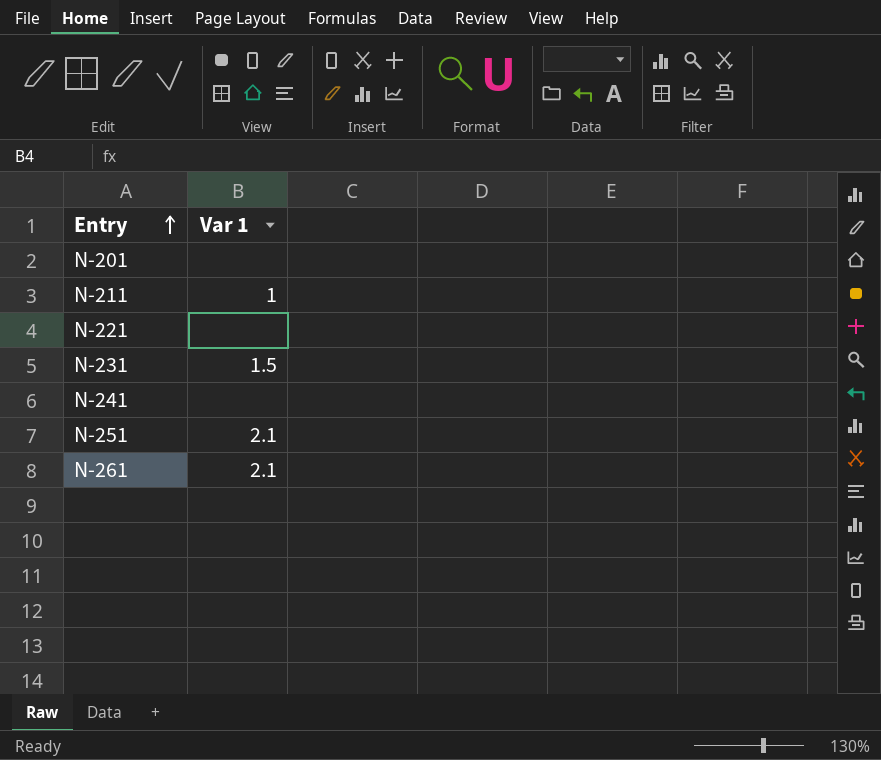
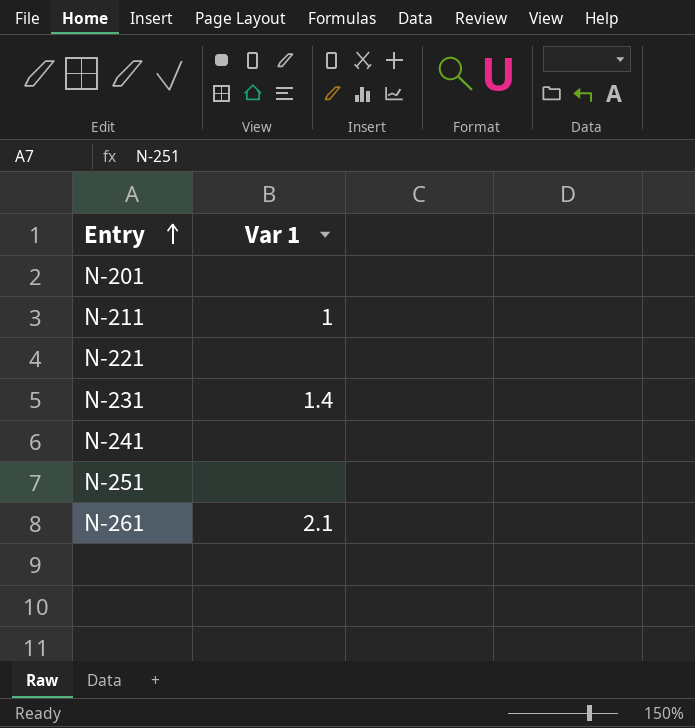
N-231 | Var 1: 1.5 -> 1.4
N-251 | Var 1: 2.1 -> none

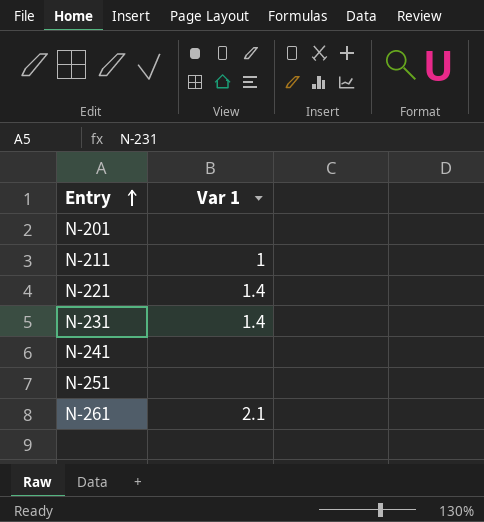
N-221 | Var 1: none -> 1.4

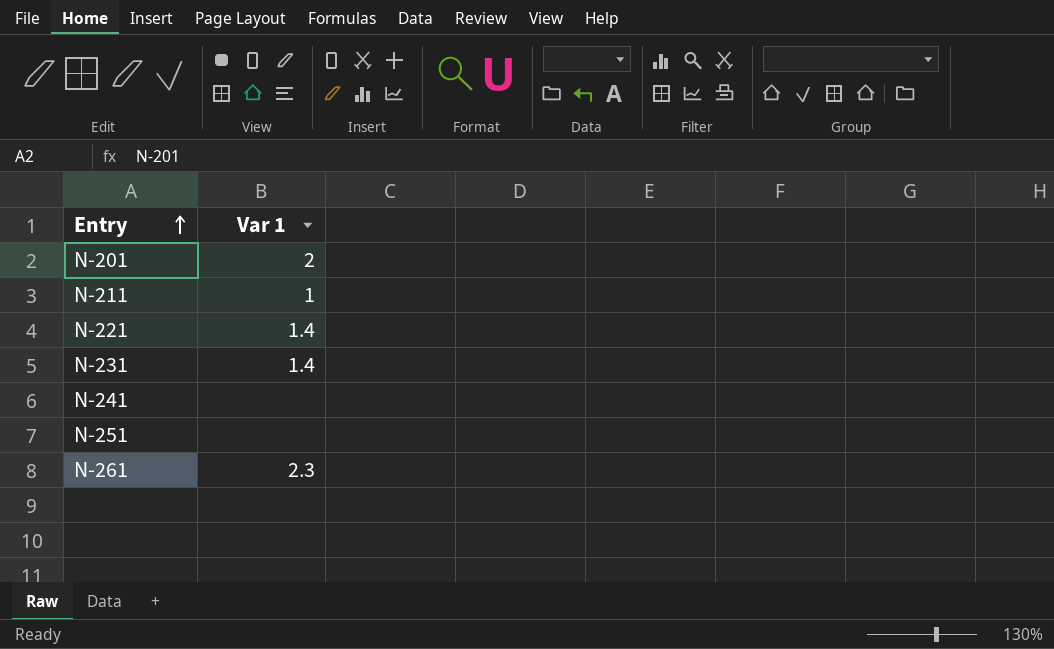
N-201 | Var 1: none -> 2
N-261 | Var 1: 2.1 -> 2.3

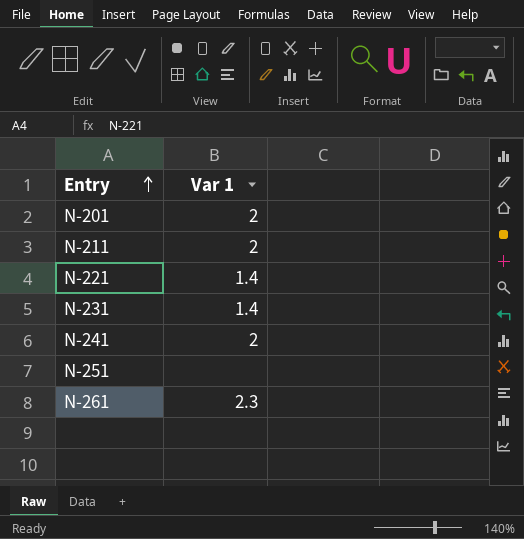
N-211 | Var 1: 1 -> 2
N-241 | Var 1: none -> 2

